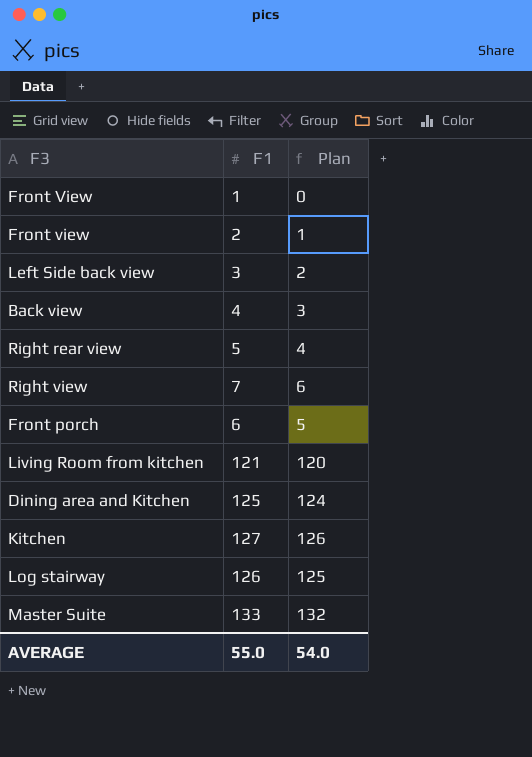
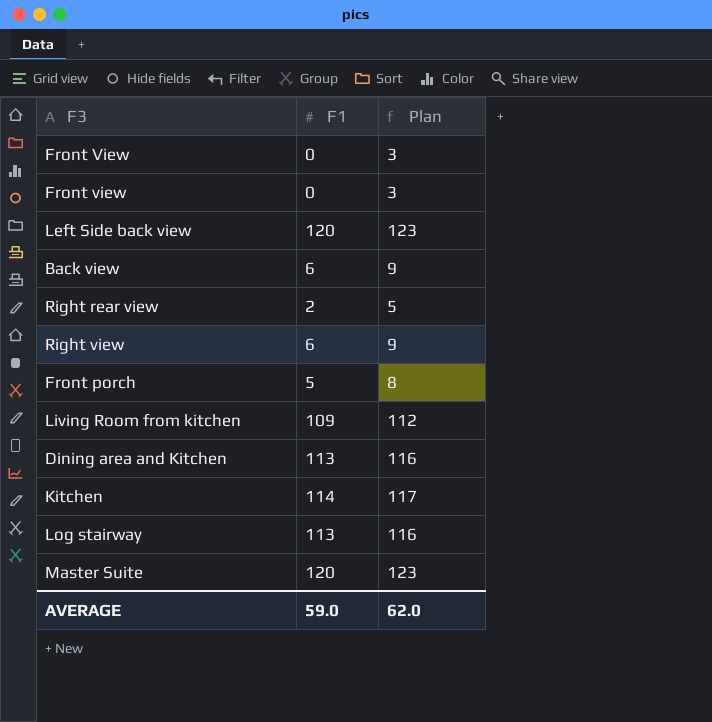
column Plan | formula: [F1] - 1 -> [F1] + 3
Front View | F1: 1 -> 0
Front view | F1: 2 -> 0
Left Side back view | F1: 3 -> 120
Back view | F1: 4 -> 6
Right rear view | F1: 5 -> 2
Right view | F1: 7 -> 6
Front porch | F1: 6 -> 5
Living Room from kitchen | F1: 121 -> 109
Dining area and Kitchen | F1: 125 -> 113
Kitchen | F1: 127 -> 114
Log stairway | F1: 126 -> 113
Master Suite | F1: 133 -> 120
AVERAGE | F1: 55.0 -> 59.0
AVERAGE | Plan: 54.0 -> 62.0

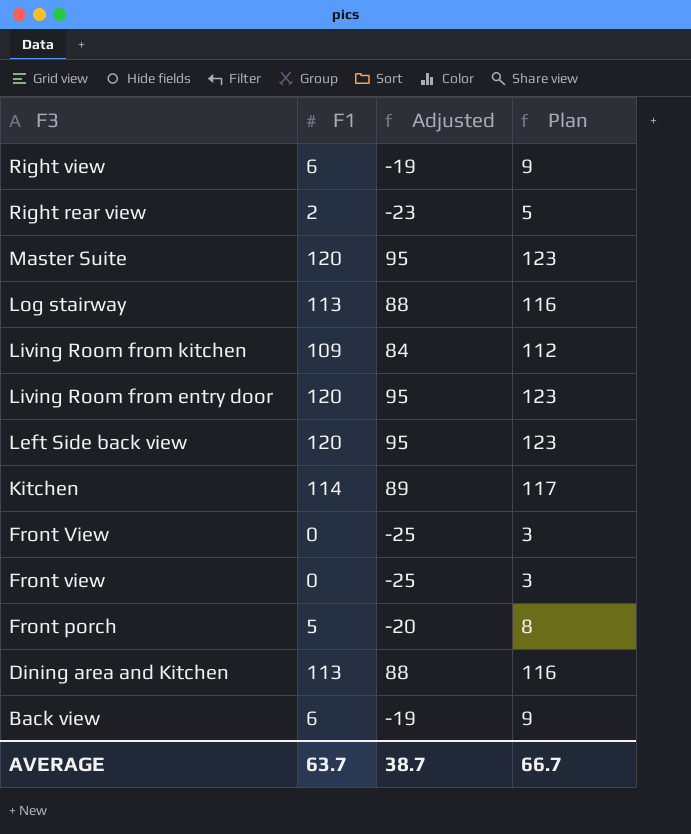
row order: none -> F3 descending
column Adjusted | formula: none -> [F1] - 25
row Living Room from entry door: none -> 120 | 95 | 123
AVERAGE | F1: 59.0 -> 63.7
AVERAGE | Plan: 62.0 -> 66.7

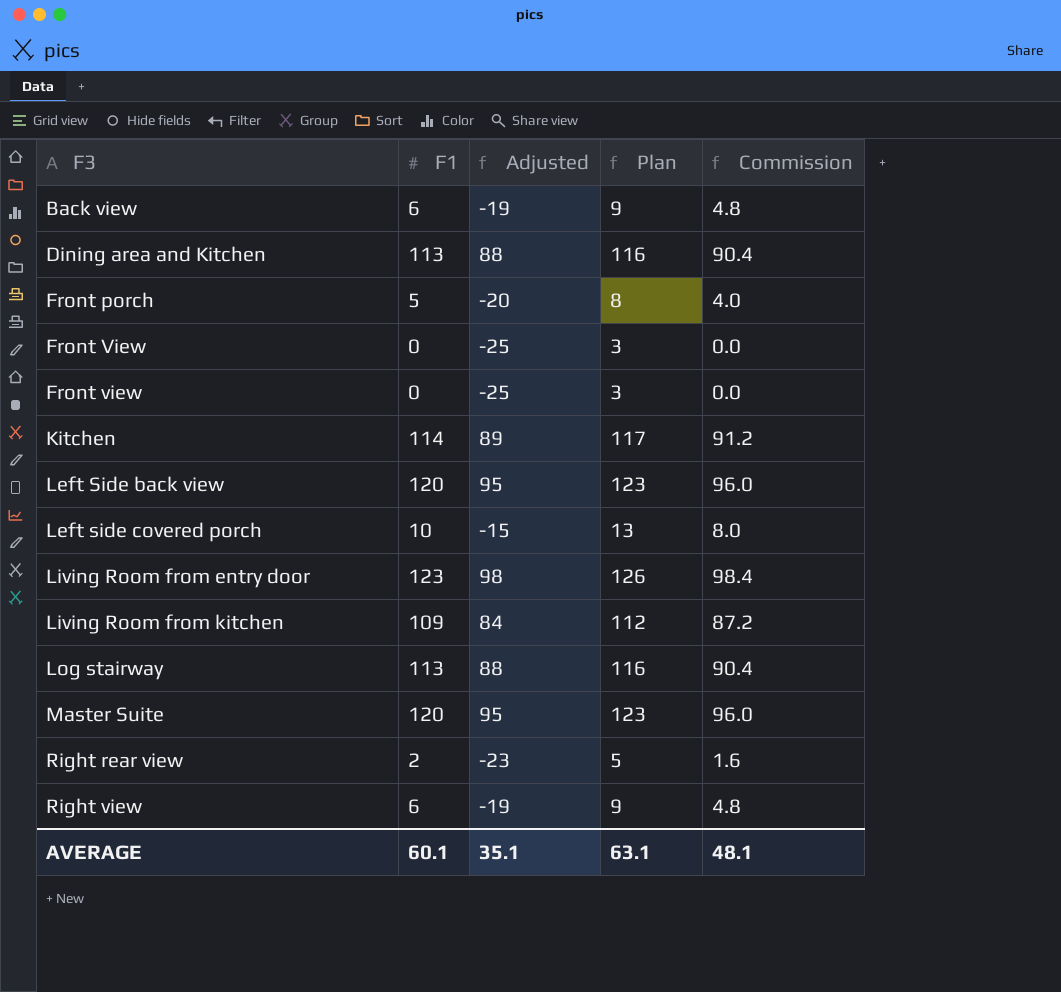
row order: F3 descending -> F3 ascending
column Commission | formula: none -> [F1] * 0.8
row Left side covered porch: none -> 10 | -15 | 13 | 8.0
Living Room from entry door | F1: 120 -> 123
Living Room from entry door | Adjusted: 95 -> 98
Living Room from entry door | Plan: 123 -> 126
AVERAGE | F1: 63.7 -> 60.1
AVERAGE | Adjusted: 38.7 -> 35.1
AVERAGE | Plan: 66.7 -> 63.1

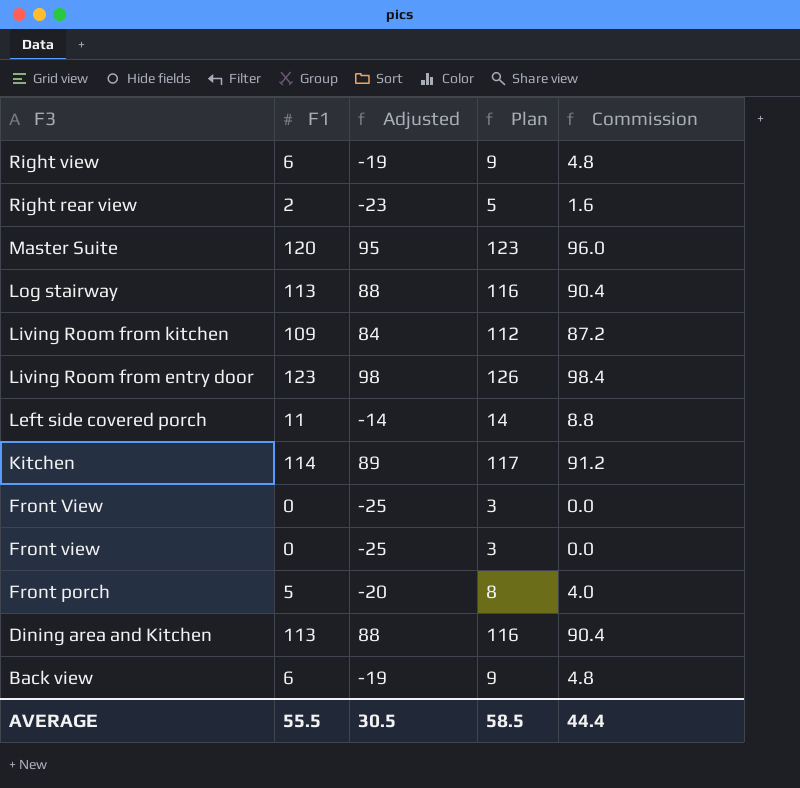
row order: F3 ascending -> F3 descending
row Left Side back view: 120 | 95 | 123 | 96.0 -> none
Left side covered porch | F1: 10 -> 11
Left side covered porch | Adjusted: -15 -> -14
Left side covered porch | Plan: 13 -> 14
Left side covered porch | Commission: 8.0 -> 8.8
AVERAGE | F1: 60.1 -> 55.5
AVERAGE | Adjusted: 35.1 -> 30.5
AVERAGE | Plan: 63.1 -> 58.5
AVERAGE | Commission: 48.1 -> 44.4

